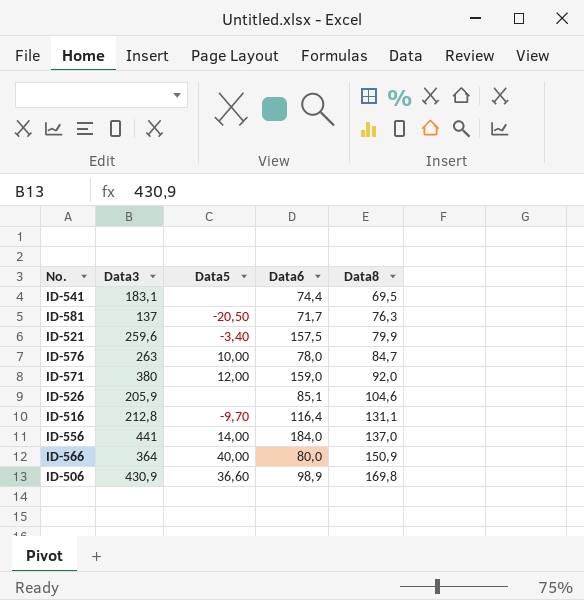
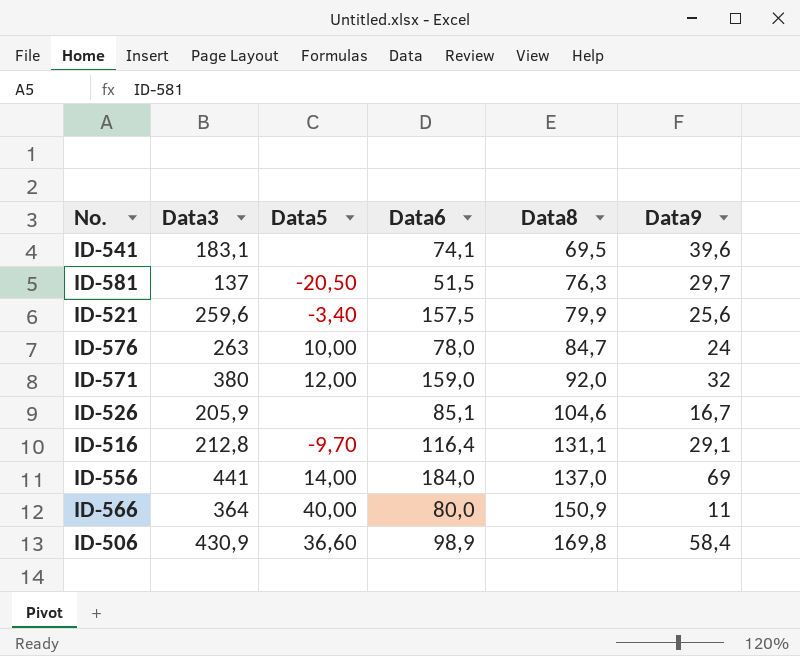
column Data9 | position: none -> 6
ID-541 | Data6: 74,4 -> 74,1
ID-581 | Data6: 71,7 -> 51,5

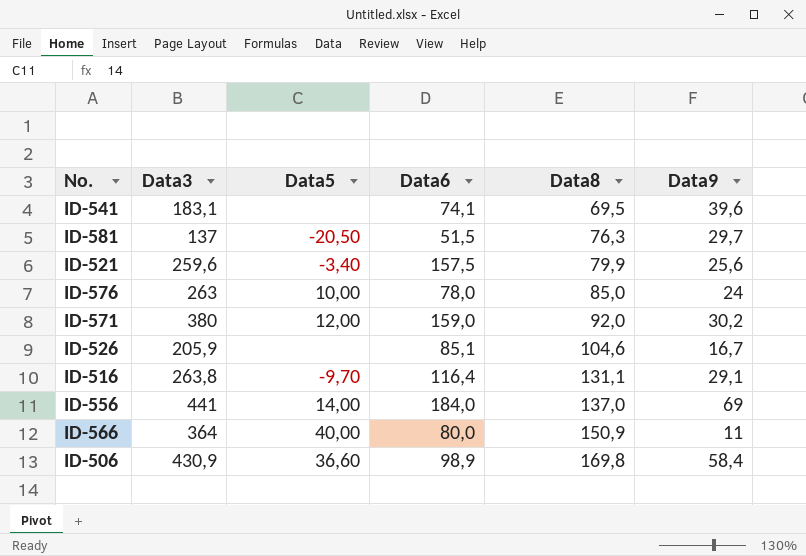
ID-576 | Data8: 84,7 -> 85,0
ID-571 | Data9: 32 -> 30,2
ID-516 | Data3: 212,8 -> 263,8

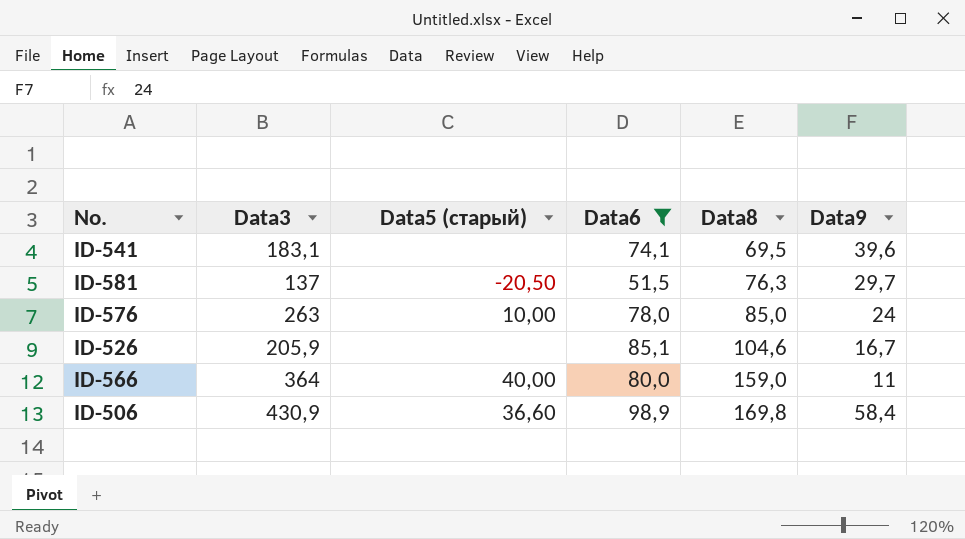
filter: none -> Data6 <= 98,9
column name: Data5 -> Data5 (старый)
ID-566 | Data8: 150,9 -> 159,0

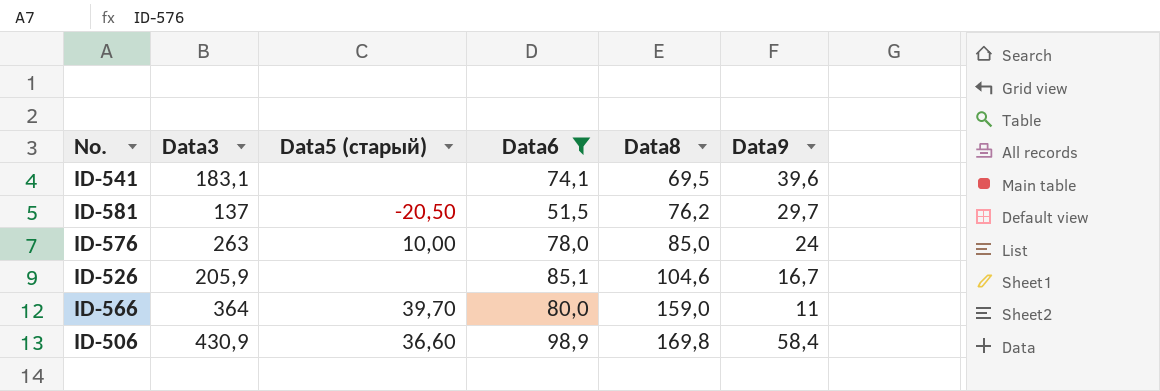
ID-581 | Data8: 76,3 -> 76,2
ID-566 | Data5 (старый): 40,00 -> 39,70

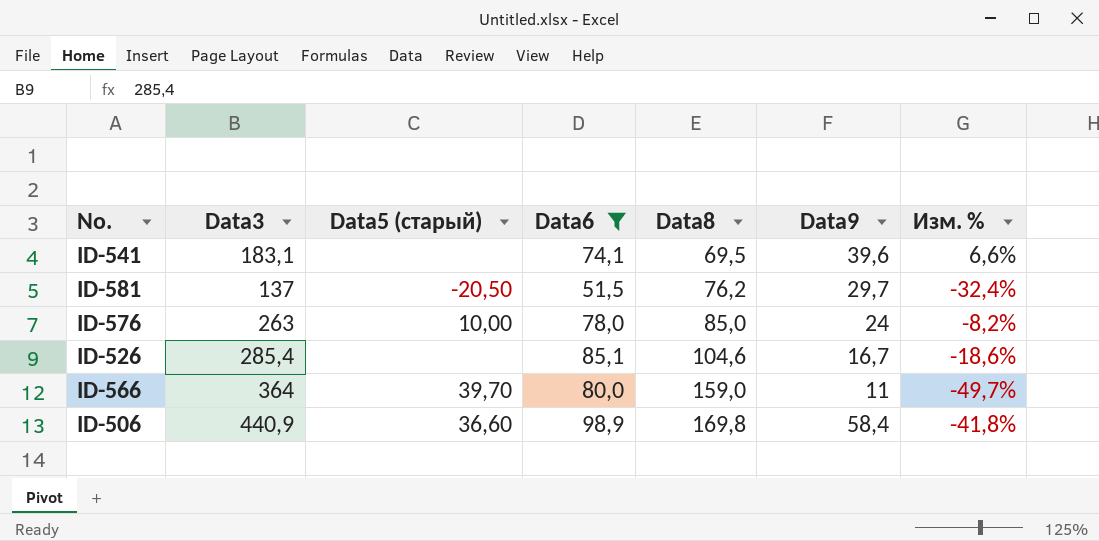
column Изм. % | formula: none -> ([Data6] - [Data8]) / [Data8]
ID-526 | Data3: 205,9 -> 285,4
ID-506 | Data3: 430,9 -> 440,9

